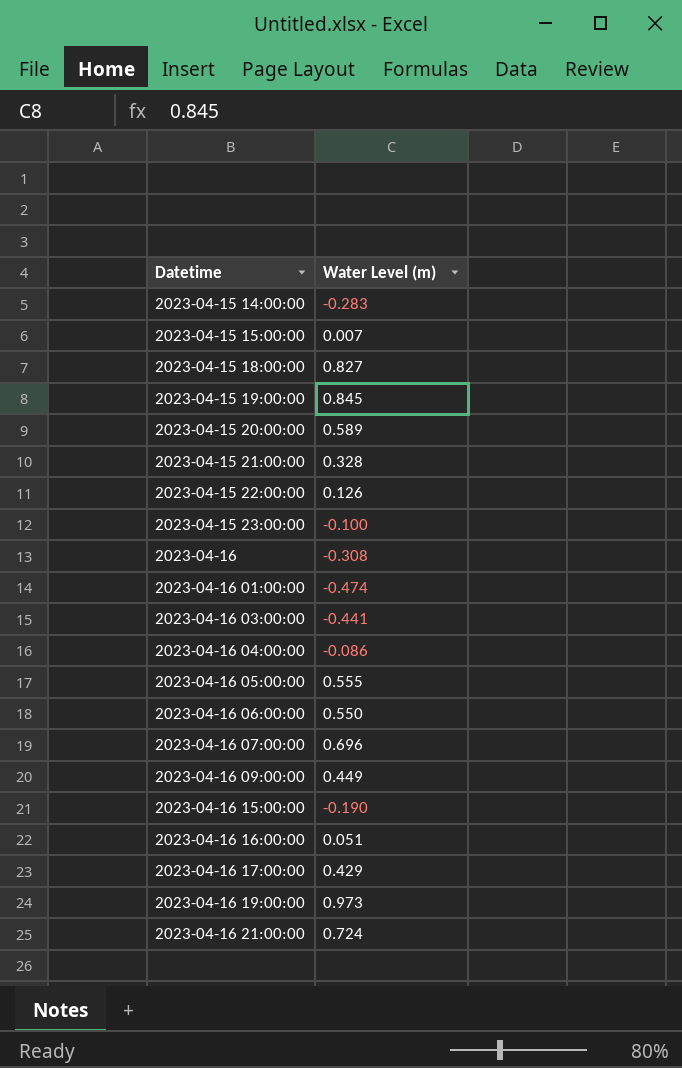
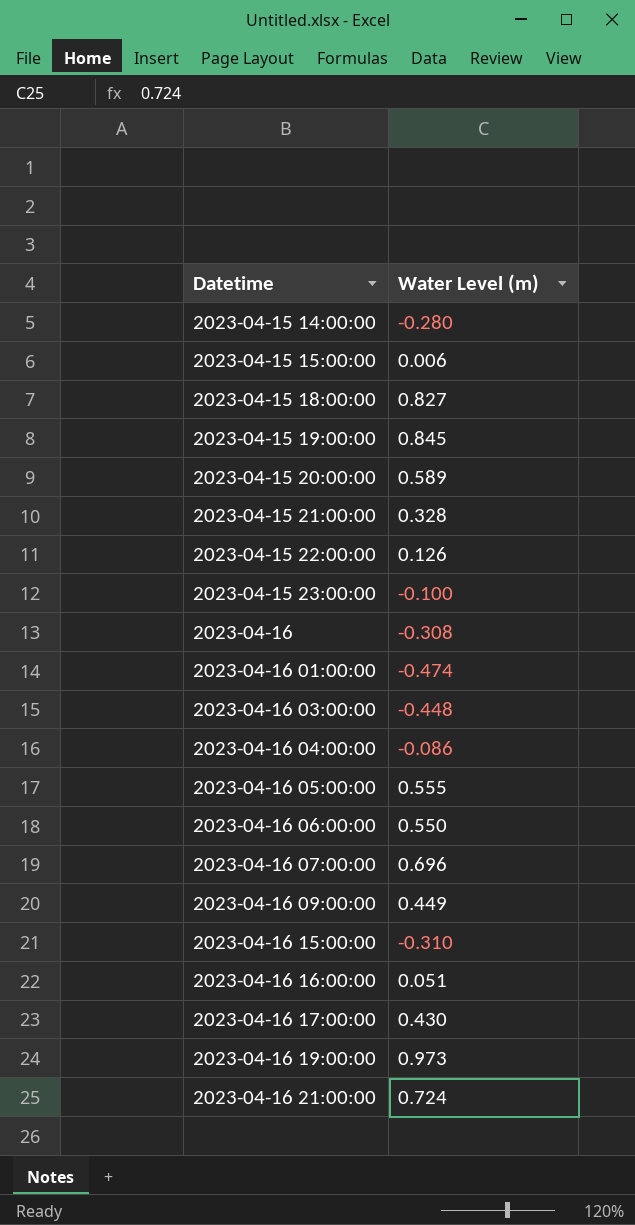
2023-04-15 14:00:00 | Water Level (m): -0.283 -> -0.280
2023-04-15 15:00:00 | Water Level (m): 0.007 -> 0.006
2023-04-16 03:00:00 | Water Level (m): -0.441 -> -0.448
2023-04-16 15:00:00 | Water Level (m): -0.190 -> -0.310
2023-04-16 17:00:00 | Water Level (m): 0.429 -> 0.430

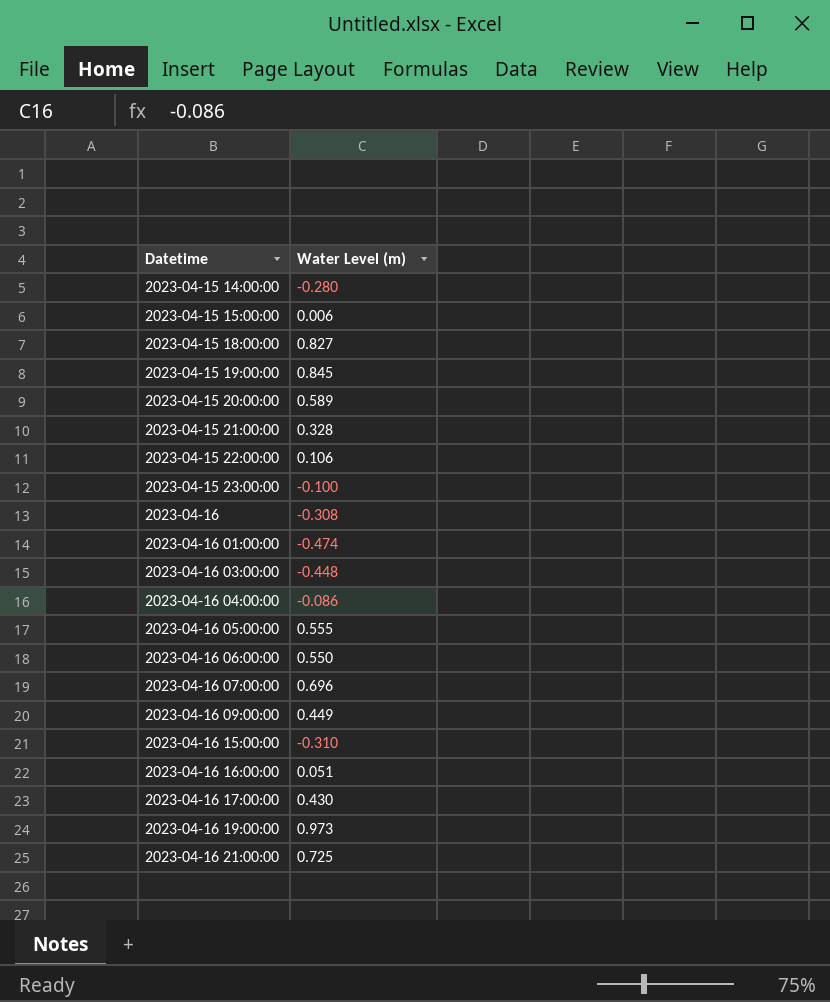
2023-04-15 22:00:00 | Water Level (m): 0.126 -> 0.106
2023-04-16 21:00:00 | Water Level (m): 0.724 -> 0.725

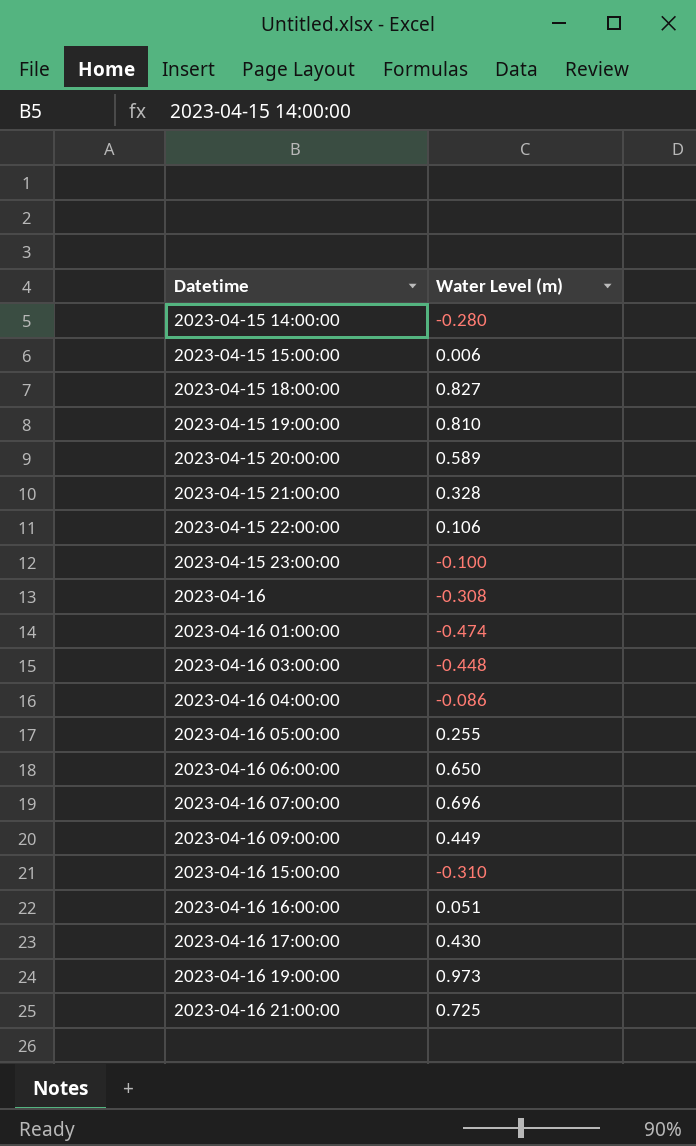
2023-04-15 19:00:00 | Water Level (m): 0.845 -> 0.810
2023-04-16 05:00:00 | Water Level (m): 0.555 -> 0.255
2023-04-16 06:00:00 | Water Level (m): 0.550 -> 0.650

